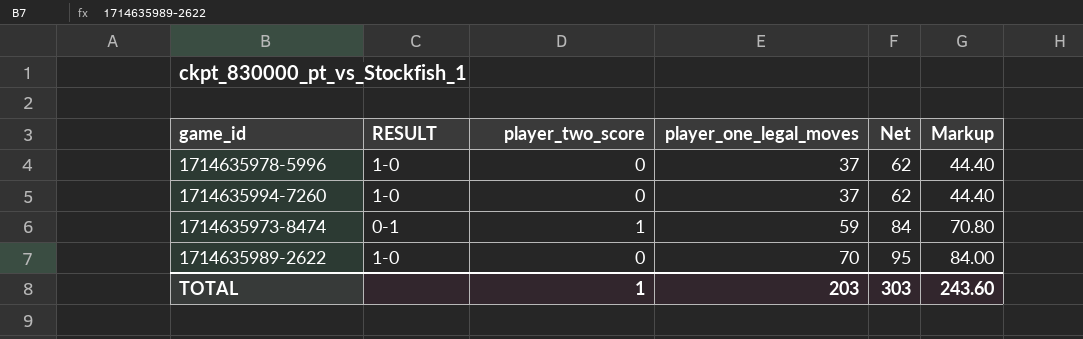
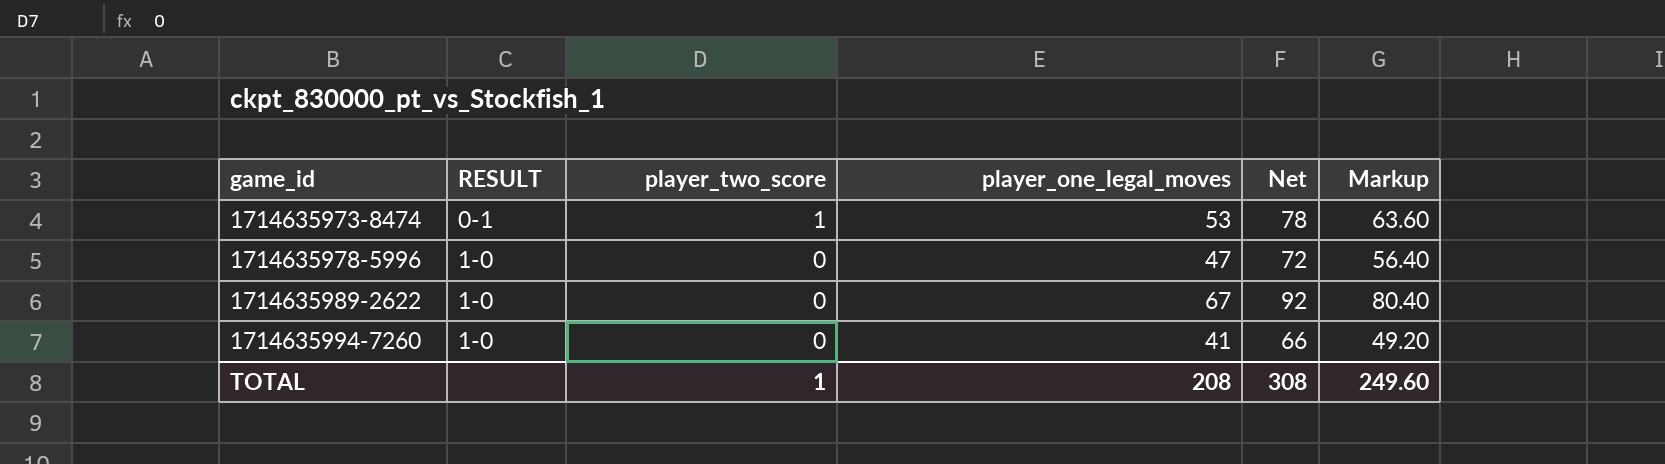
row order: player_one_legal_moves ascending -> game_id ascending
1714635973-8474 | player_one_legal_moves: 59 -> 53
1714635973-8474 | Net: 84 -> 78
1714635973-8474 | Markup: 70.80 -> 63.60
1714635978-5996 | player_one_legal_moves: 37 -> 47
1714635978-5996 | Net: 62 -> 72
1714635978-5996 | Markup: 44.40 -> 56.40
1714635989-2622 | player_one_legal_moves: 70 -> 67
1714635989-2622 | Net: 95 -> 92
1714635989-2622 | Markup: 84.00 -> 80.40
1714635994-7260 | player_one_legal_moves: 37 -> 41
1714635994-7260 | Net: 62 -> 66
1714635994-7260 | Markup: 44.40 -> 49.20
TOTAL | player_one_legal_moves: 203 -> 208
TOTAL | Net: 303 -> 308
TOTAL | Markup: 243.60 -> 249.60

